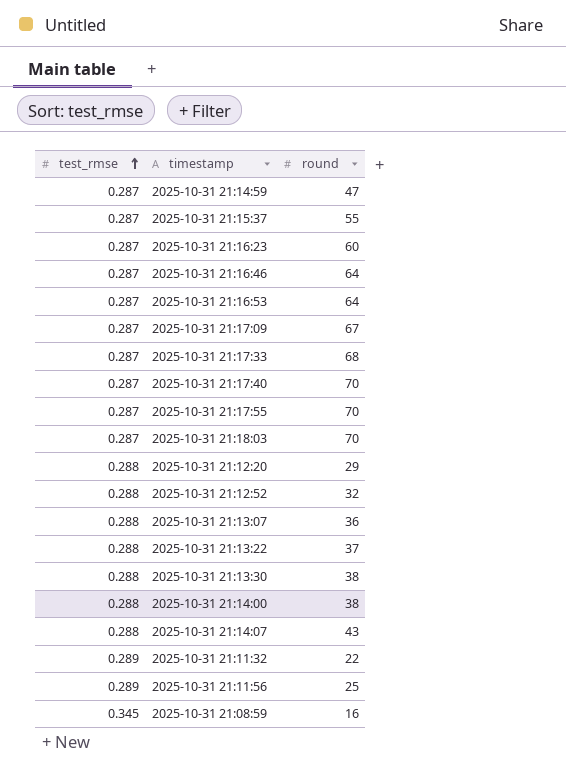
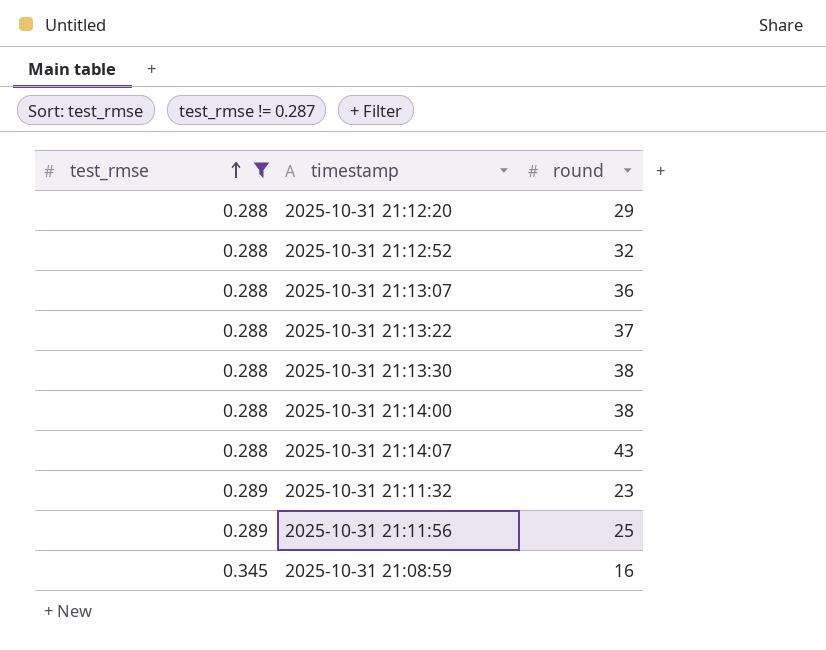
filter: none -> test_rmse != 0.287
2025-10-31 21:11:32 | round: 22 -> 23

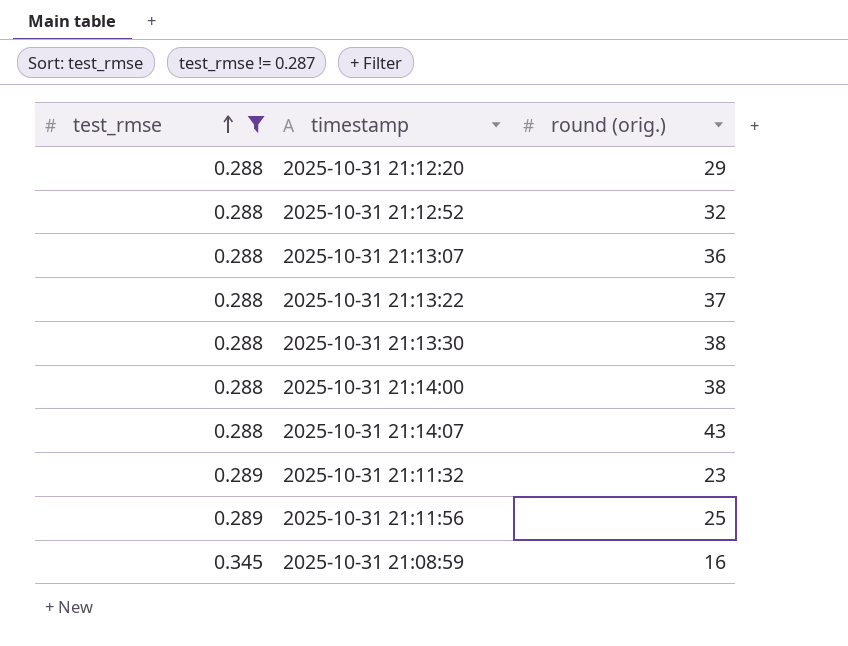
column name: round -> round (orig.)

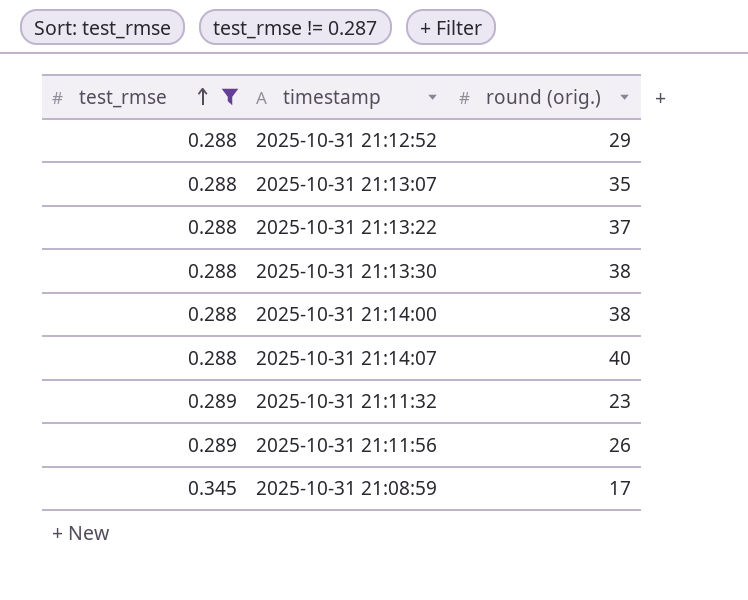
row 2025-10-31 21:12:20: 0.288 | 29 -> none
2025-10-31 21:12:52 | round (orig.): 32 -> 29
2025-10-31 21:13:07 | round (orig.): 36 -> 35
2025-10-31 21:14:07 | round (orig.): 43 -> 40
2025-10-31 21:11:56 | round (orig.): 25 -> 26
2025-10-31 21:08:59 | round (orig.): 16 -> 17

